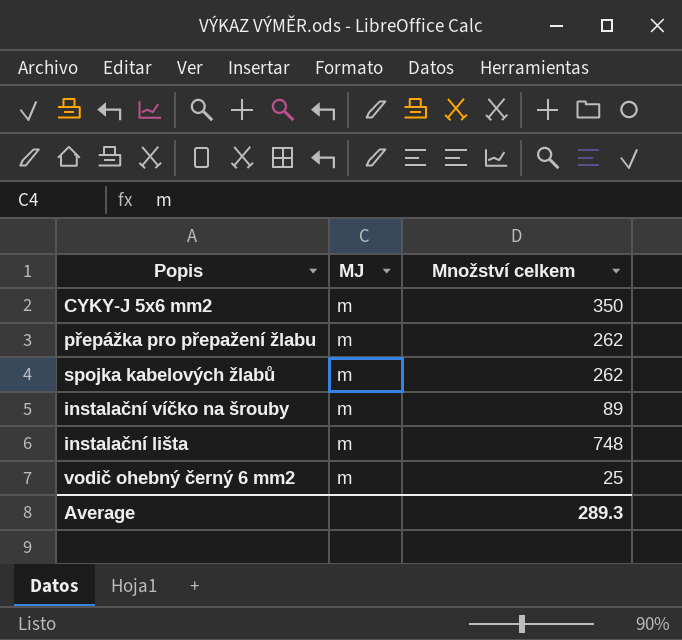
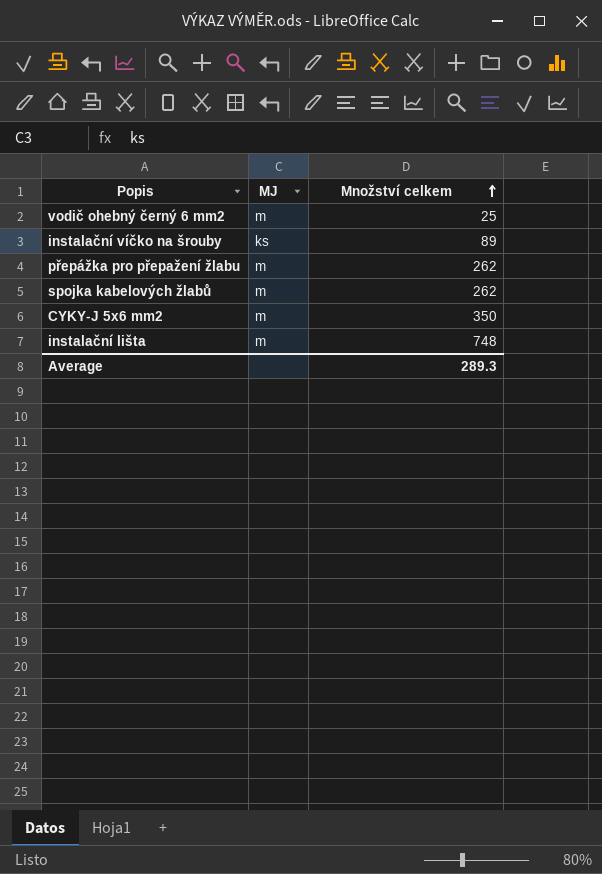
row order: none -> Množství celkem ascending
instalační víčko na šrouby | MJ: m -> ks

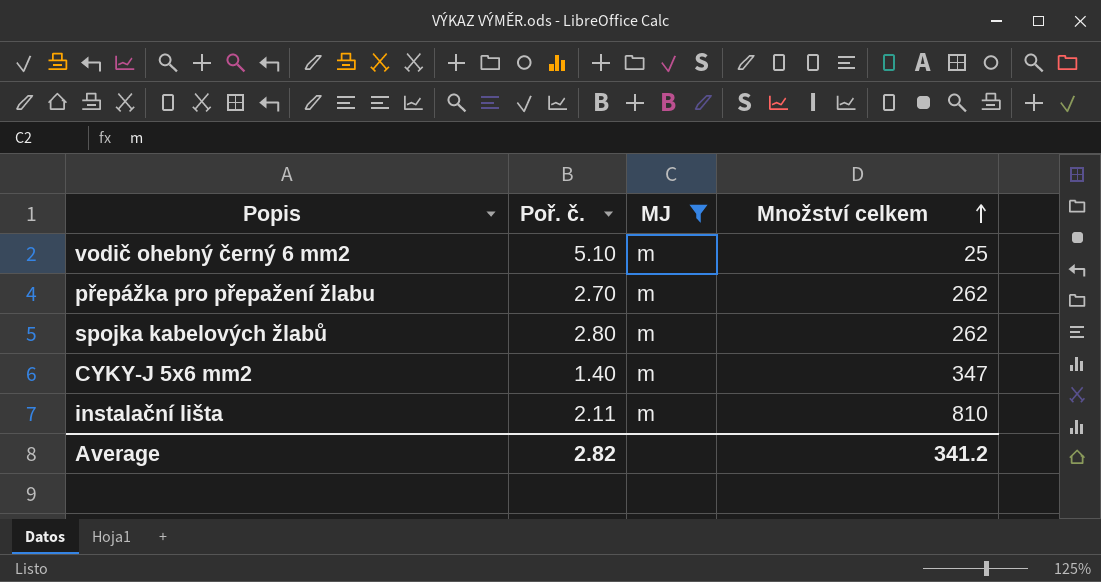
filter: none -> MJ = m
column Poř. č. | position: none -> 2
CYKY-J 5x6 mm2 | Množství celkem: 350 -> 347
instalační lišta | Množství celkem: 748 -> 810
Average | Množství celkem: 289.3 -> 341.2

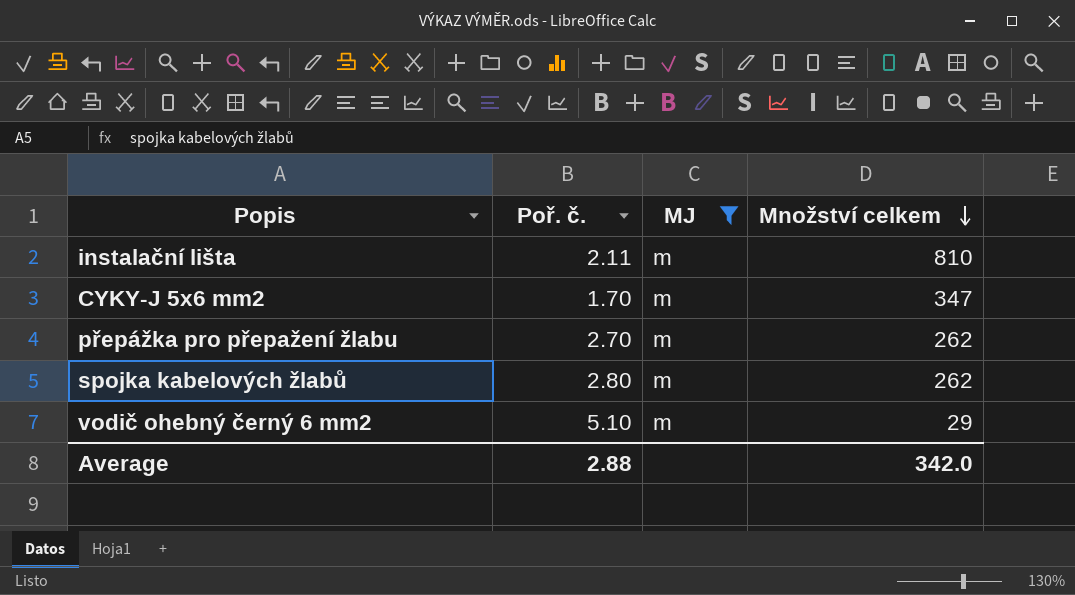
row order: Množství celkem ascending -> Množství celkem descending
CYKY-J 5x6 mm2 | Poř. č.: 1.40 -> 1.70
vodič ohebný černý 6 mm2 | Množství celkem: 25 -> 29
Average | Poř. č.: 2.82 -> 2.88
Average | Množství celkem: 341.2 -> 342.0

